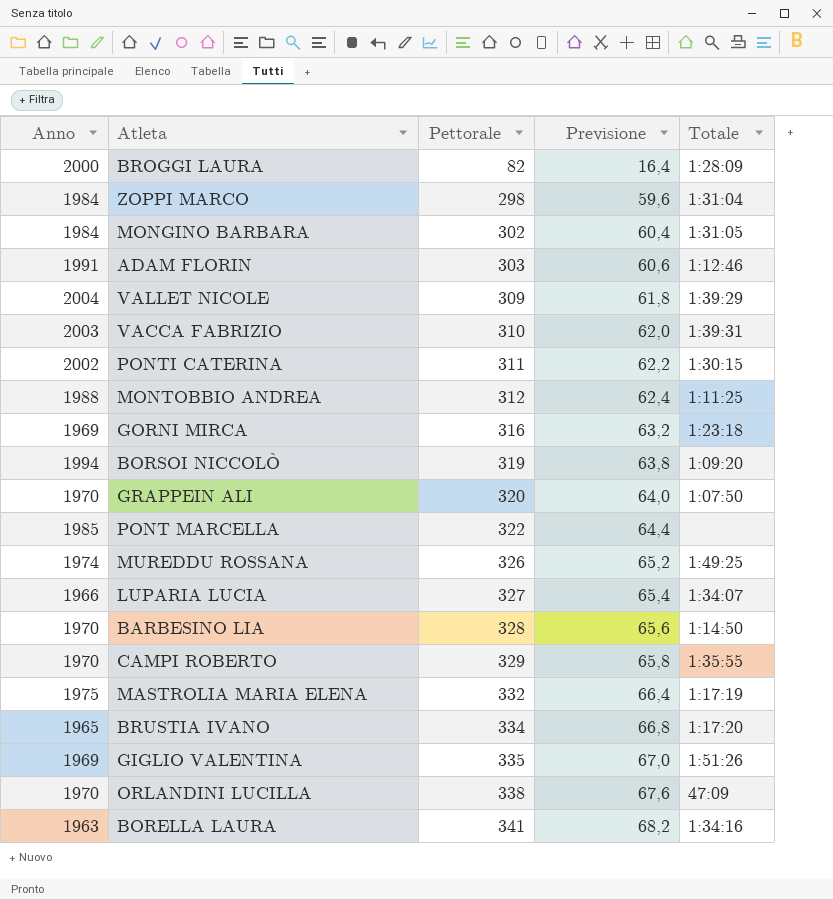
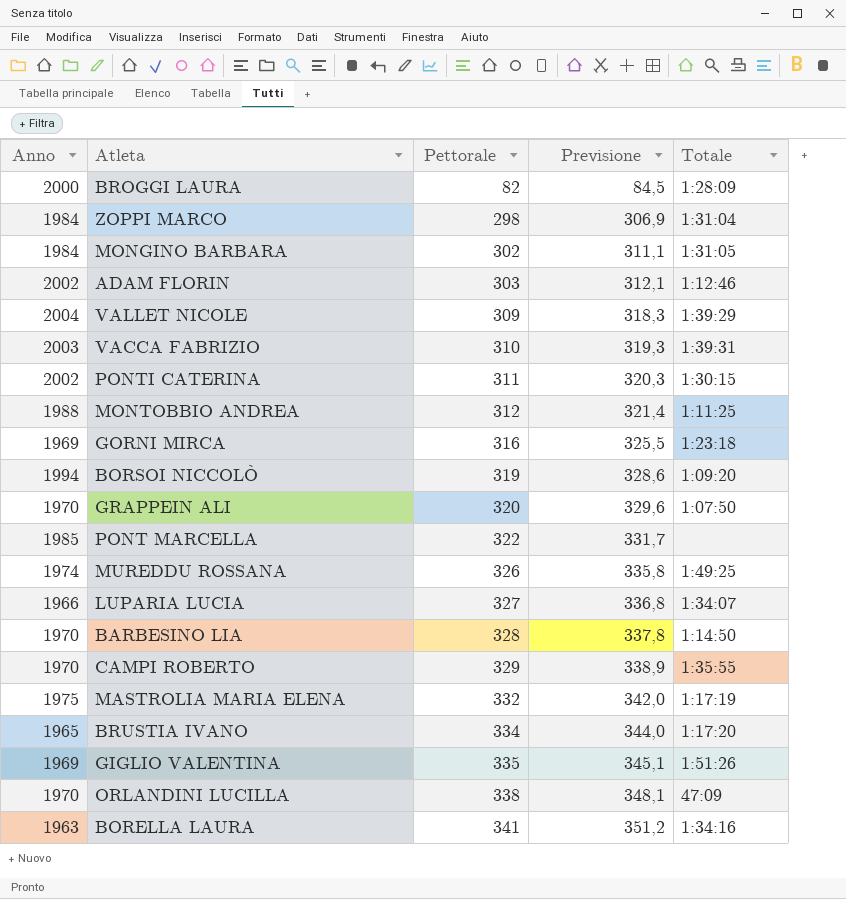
column Previsione | formula: [Pettorale] * 0,2 -> [Pettorale] * 1,03
ADAM FLORIN | Anno: 1991 -> 2002

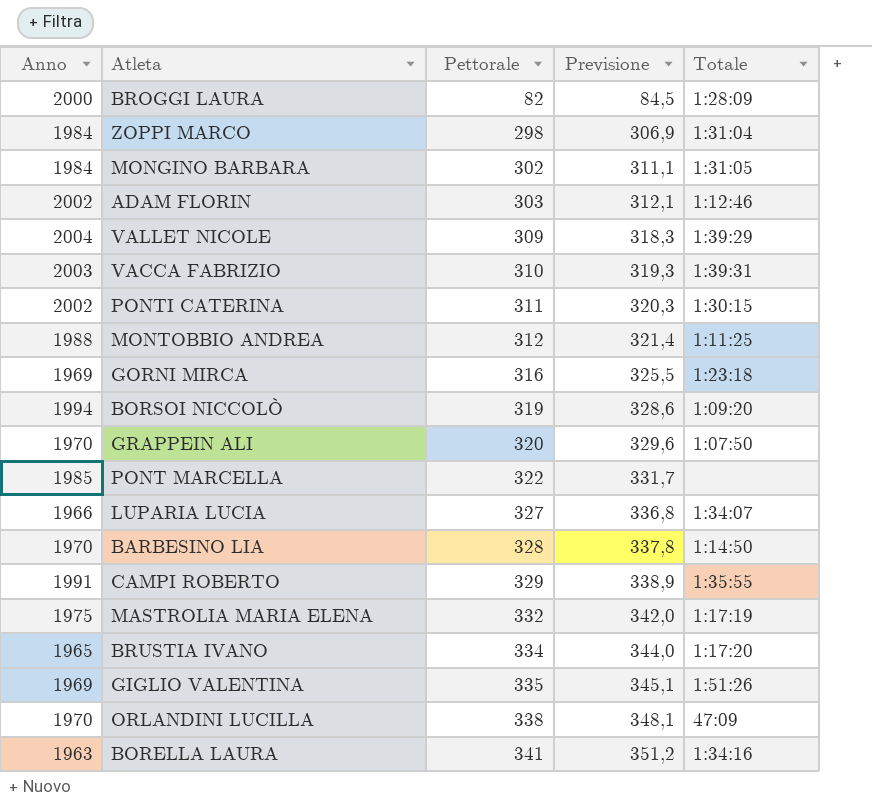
row MUREDDU ROSSANA: 1974 | 326 | 335,8 | 1:49:25 -> none
CAMPI ROBERTO | Anno: 1970 -> 1991

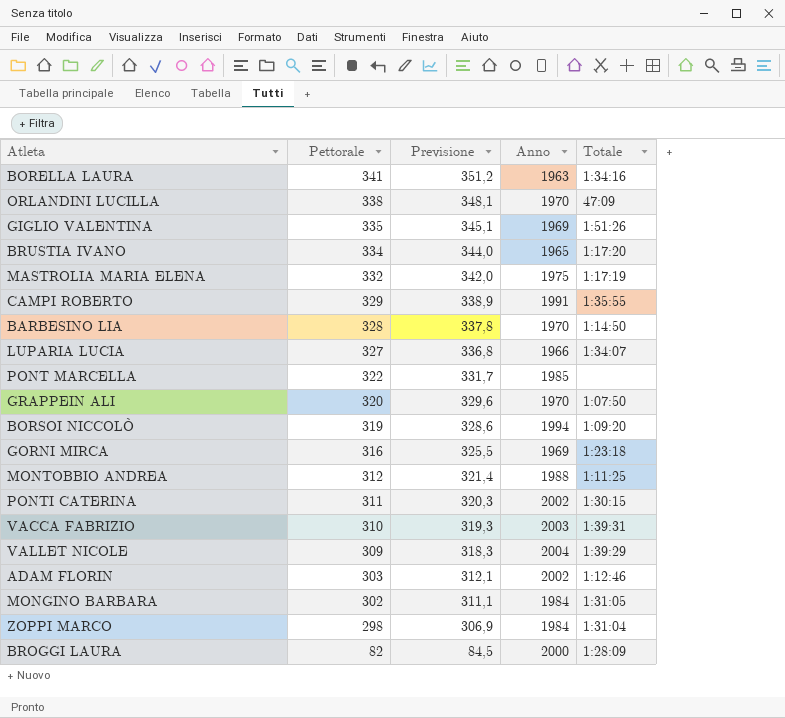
row order: Pettorale ascending -> Pettorale descending
column Anno | position: 1 -> 4

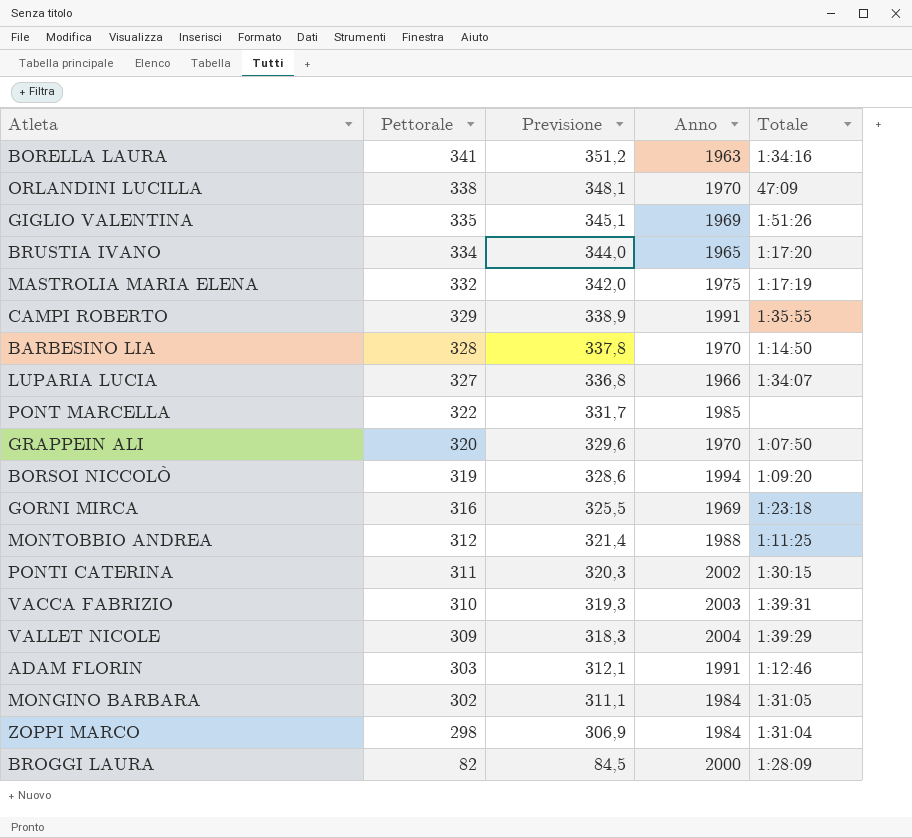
ADAM FLORIN | Anno: 2002 -> 1991

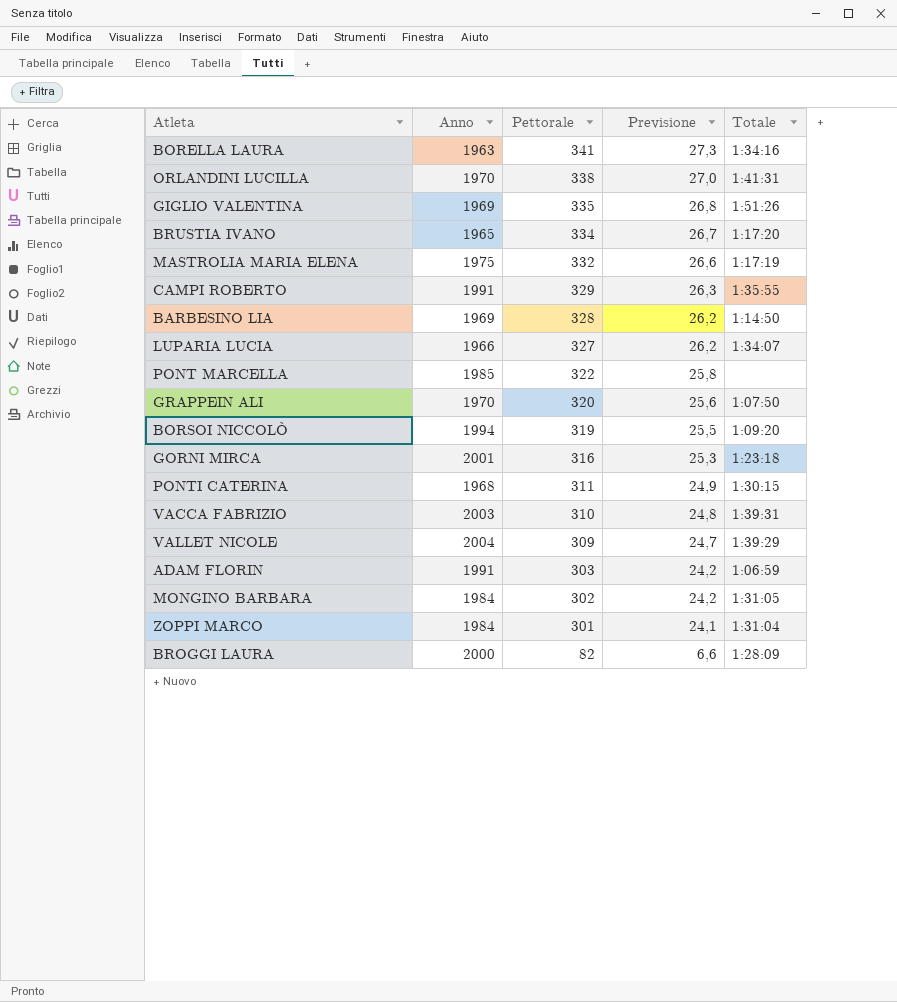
column Anno | position: 4 -> 2
column Previsione | formula: [Pettorale] * 1,03 -> [Pettorale] * 0,08
row MONTOBBIO ANDREA: 312 | 321,4 | 1988 | 1:11:25 -> none
ORLANDINI LUCILLA | Totale: 47:09 -> 1:41:31
BARBESINO LIA | Anno: 1970 -> 1969
GORNI MIRCA | Anno: 1969 -> 2001
PONTI CATERINA | Anno: 2002 -> 1968
ADAM FLORIN | Totale: 1:12:46 -> 1:06:59
ZOPPI MARCO | Pettorale: 298 -> 301

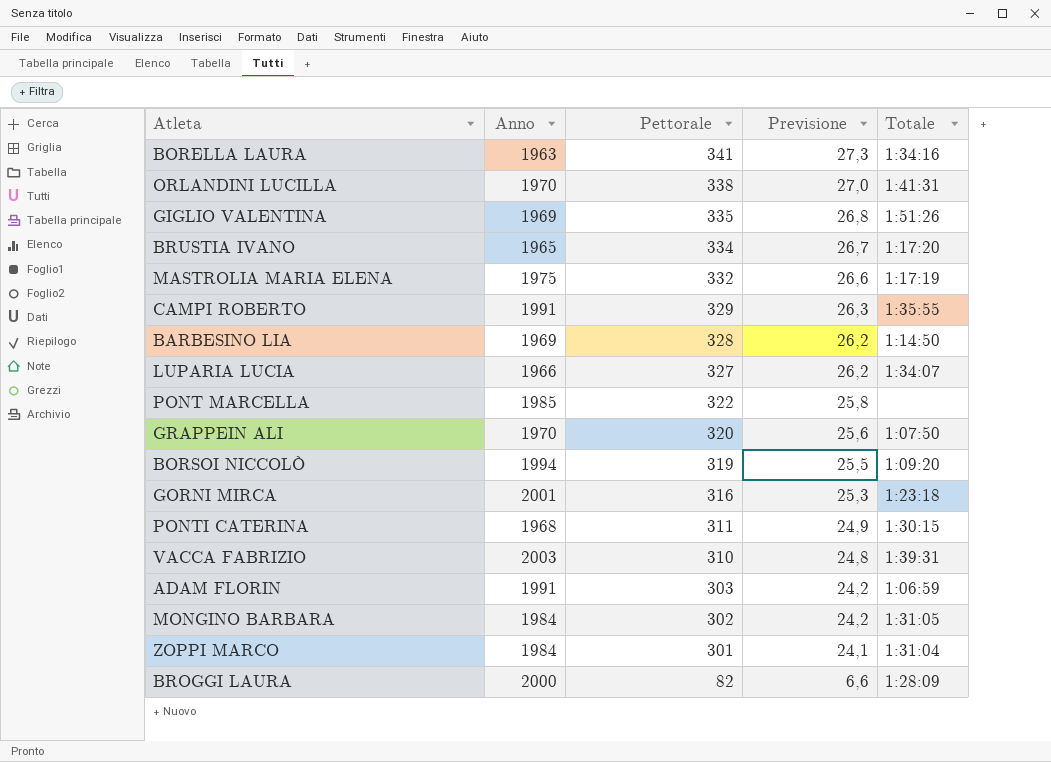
row VALLET NICOLE: 2004 | 309 | 24,7 | 1:39:29 -> none

